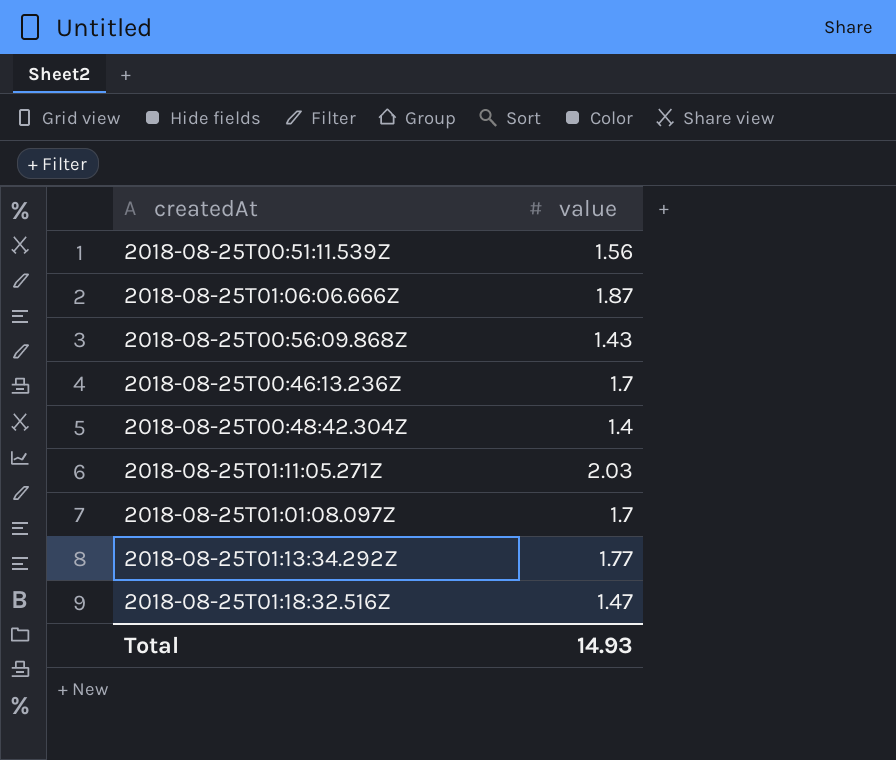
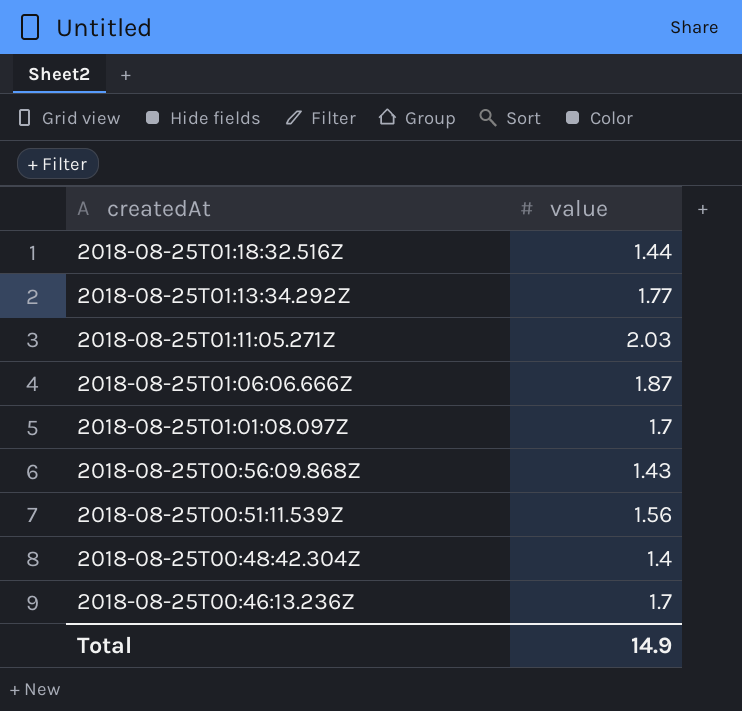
row order: none -> createdAt descending
2018-08-25T01:18:32.516Z | value: 1.47 -> 1.44
Total | value: 14.93 -> 14.9

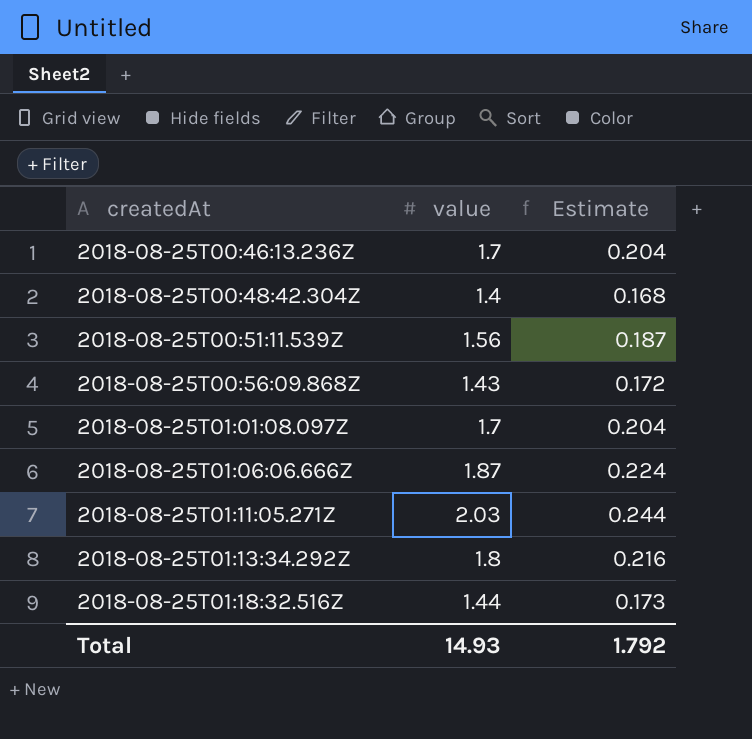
row order: createdAt descending -> createdAt ascending
column Estimate | formula: none -> [value] * 0.12
2018-08-25T01:13:34.292Z | value: 1.77 -> 1.8
Total | value: 14.9 -> 14.93

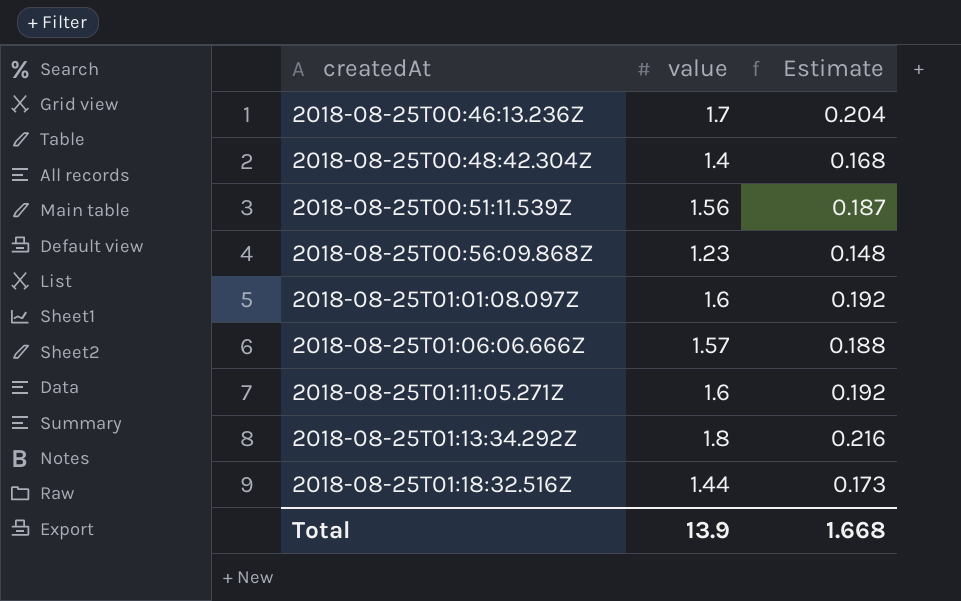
2018-08-25T00:56:09.868Z | value: 1.43 -> 1.23
2018-08-25T00:56:09.868Z | Estimate: 0.172 -> 0.148
2018-08-25T01:01:08.097Z | value: 1.7 -> 1.6
2018-08-25T01:01:08.097Z | Estimate: 0.204 -> 0.192
2018-08-25T01:06:06.666Z | value: 1.87 -> 1.57
2018-08-25T01:06:06.666Z | Estimate: 0.224 -> 0.188
2018-08-25T01:11:05.271Z | value: 2.03 -> 1.6
2018-08-25T01:11:05.271Z | Estimate: 0.244 -> 0.192
Total | value: 14.93 -> 13.9
Total | Estimate: 1.792 -> 1.668

